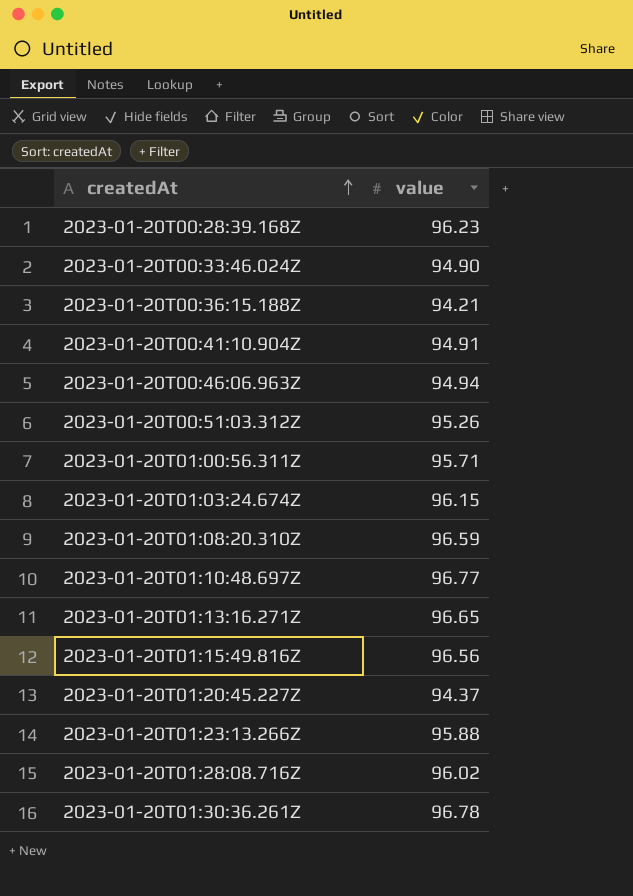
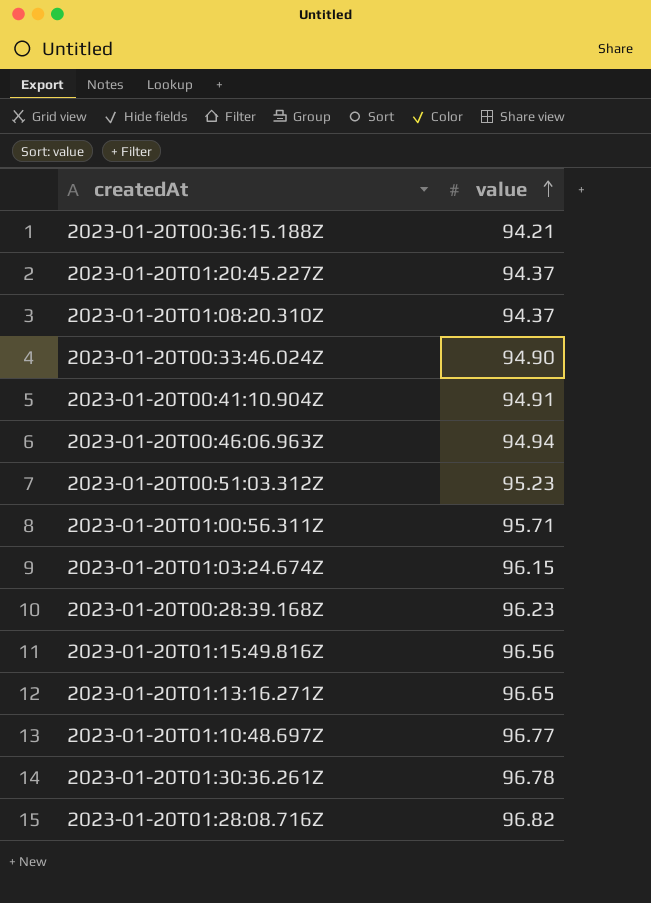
row order: createdAt ascending -> value ascending
row 2023-01-20T01:23:13.266Z: 95.88 -> none
2023-01-20T01:08:20.310Z | value: 96.59 -> 94.37
2023-01-20T00:51:03.312Z | value: 95.26 -> 95.23
2023-01-20T01:28:08.716Z | value: 96.02 -> 96.82

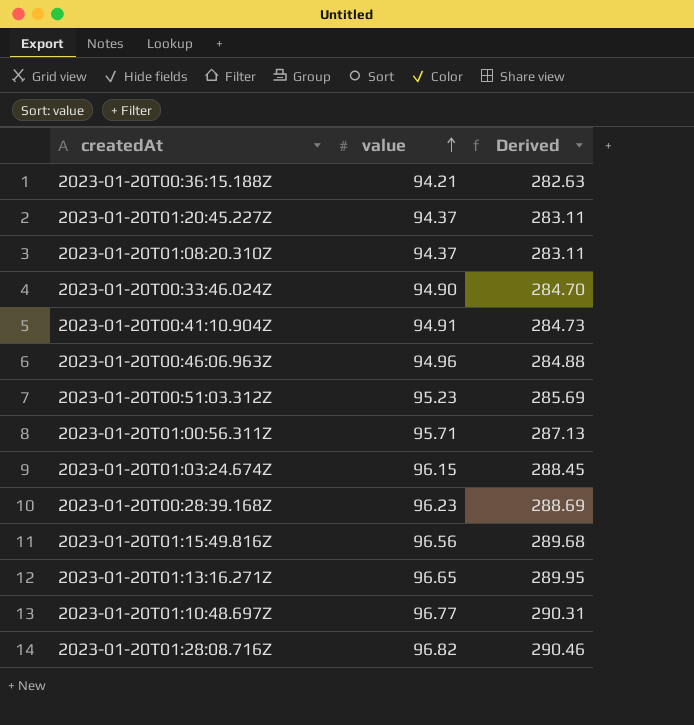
column Derived | formula: none -> [value] * 3
row 2023-01-20T01:30:36.261Z: 96.78 -> none
2023-01-20T00:46:06.963Z | value: 94.94 -> 94.96

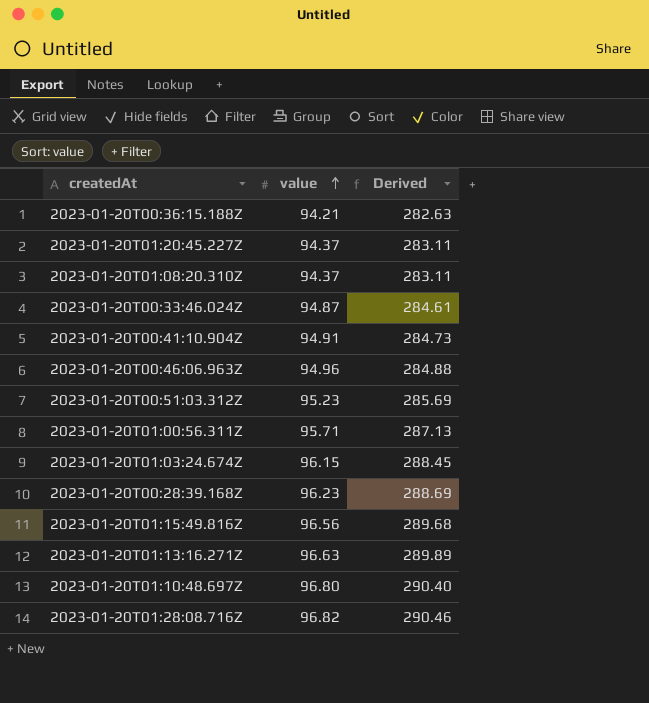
2023-01-20T00:33:46.024Z | value: 94.90 -> 94.87
2023-01-20T00:33:46.024Z | Derived: 284.70 -> 284.61
2023-01-20T01:13:16.271Z | value: 96.65 -> 96.63
2023-01-20T01:13:16.271Z | Derived: 289.95 -> 289.89
2023-01-20T01:10:48.697Z | value: 96.77 -> 96.80
2023-01-20T01:10:48.697Z | Derived: 290.31 -> 290.40

